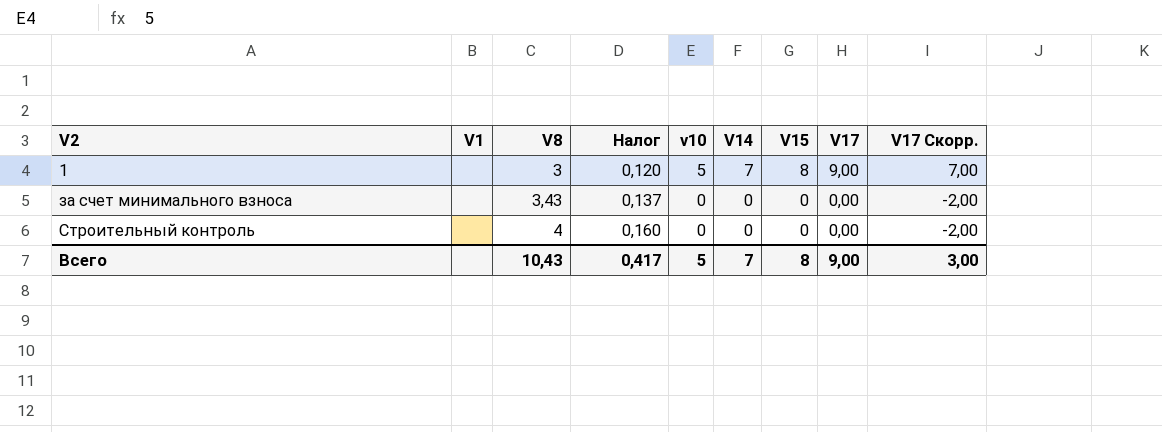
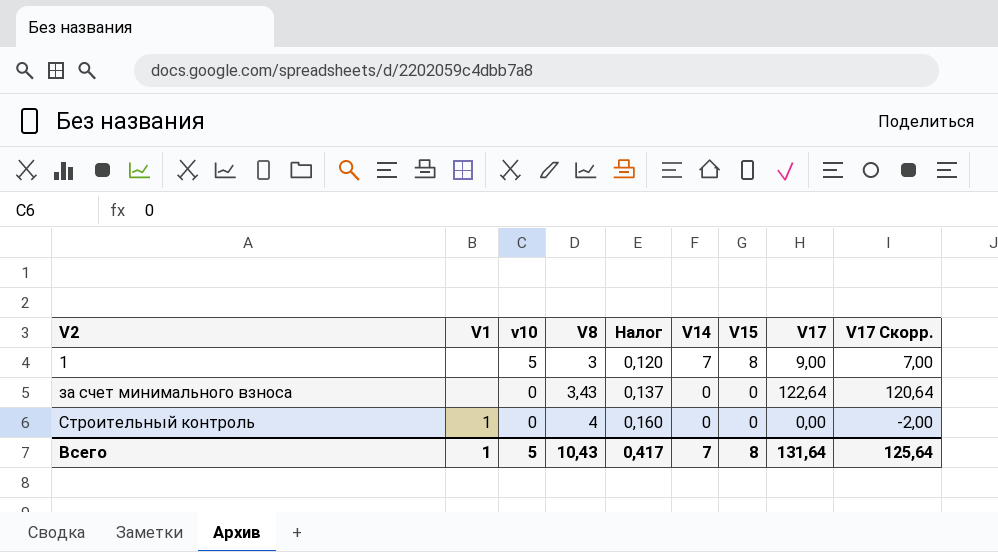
column v10 | position: 5 -> 3
за счет минимального взноса | V17: 0,00 -> 122,64
за счет минимального взноса | V17 Скорр.: -2,00 -> 120,64
Строительный контроль | V1: none -> 1
Всего | V1: none -> 1
Всего | V17: 9,00 -> 131,64
Всего | V17 Скорр.: 3,00 -> 125,64

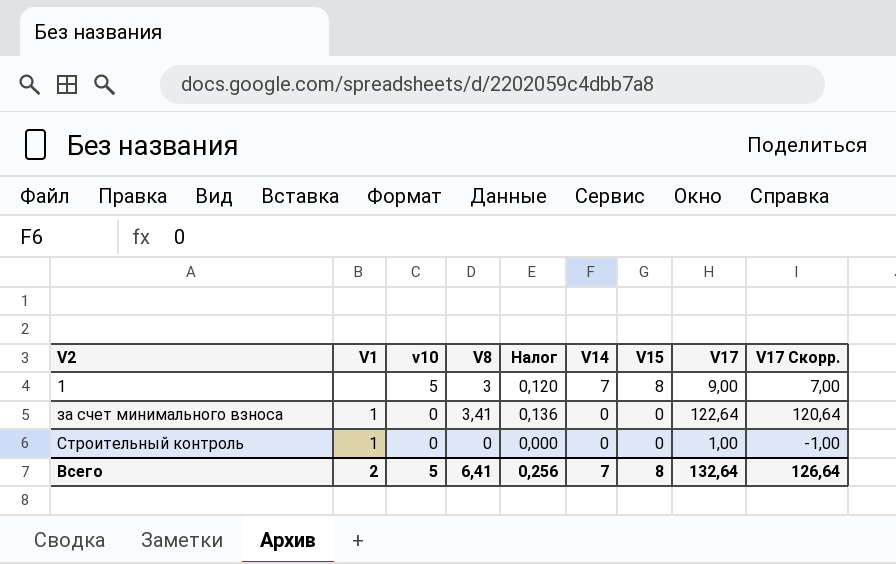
за счет минимального взноса | V1: none -> 1
за счет минимального взноса | V8: 3,43 -> 3,41
за счет минимального взноса | Налог: 0,137 -> 0,136
Строительный контроль | V8: 4 -> 0
Строительный контроль | Налог: 0,160 -> 0,000
Строительный контроль | V17: 0,00 -> 1,00
Строительный контроль | V17 Скорр.: -2,00 -> -1,00
Всего | V1: 1 -> 2
Всего | V8: 10,43 -> 6,41
Всего | Налог: 0,417 -> 0,256
Всего | V17: 131,64 -> 132,64
Всего | V17 Скорр.: 125,64 -> 126,64

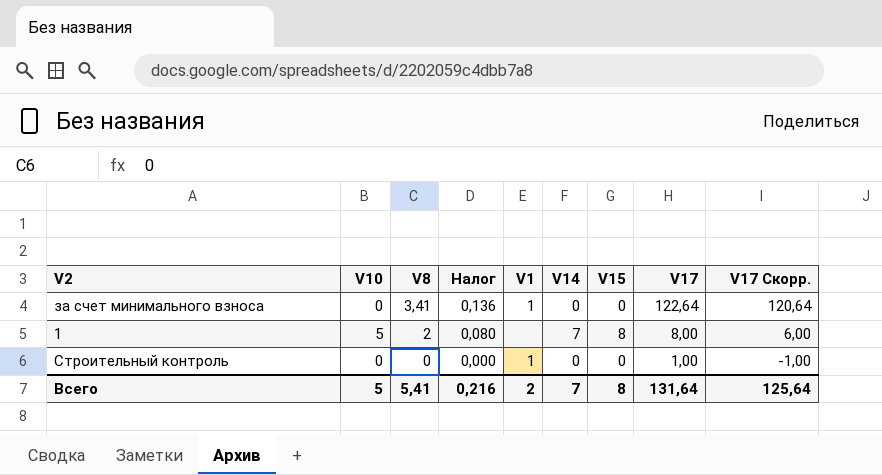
row order: V2 ascending -> V8 descending
column name: v10 -> V10
column V1 | position: 2 -> 5
1 | V8: 3 -> 2
1 | Налог: 0,120 -> 0,080
1 | V17: 9,00 -> 8,00
1 | V17 Скорр.: 7,00 -> 6,00
Всего | V8: 6,41 -> 5,41
Всего | Налог: 0,256 -> 0,216
Всего | V17: 132,64 -> 131,64
Всего | V17 Скорр.: 126,64 -> 125,64

